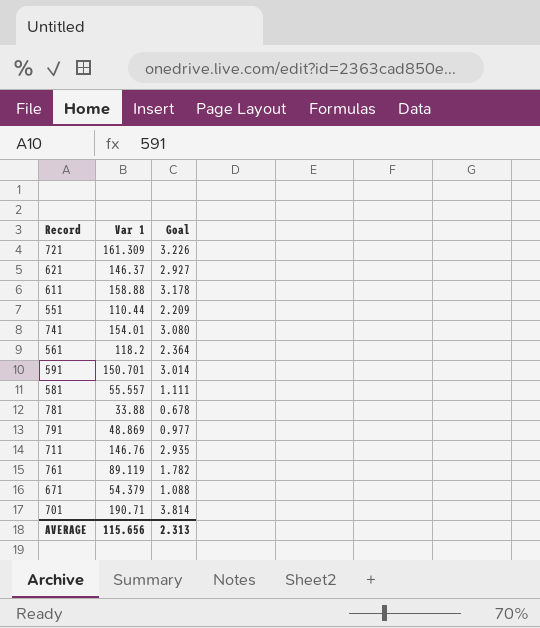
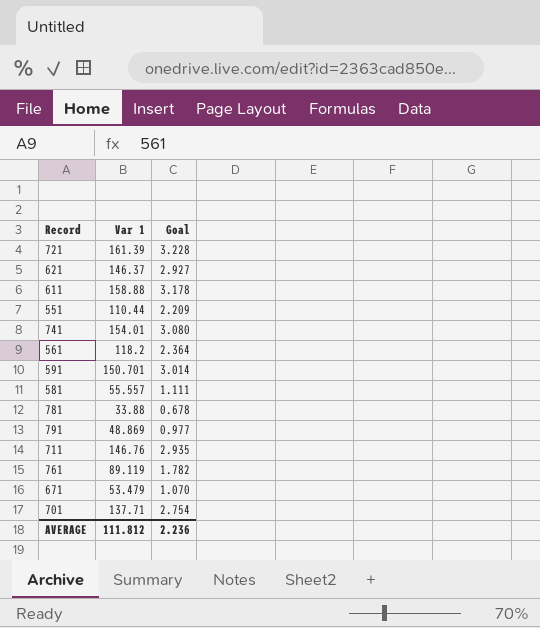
721 | Var 1: 161.309 -> 161.39
721 | Goal: 3.226 -> 3.228
671 | Var 1: 54.379 -> 53.479
671 | Goal: 1.088 -> 1.070
701 | Var 1: 190.71 -> 137.71
701 | Goal: 3.814 -> 2.754
AVERAGE | Var 1: 115.656 -> 111.812
AVERAGE | Goal: 2.313 -> 2.236

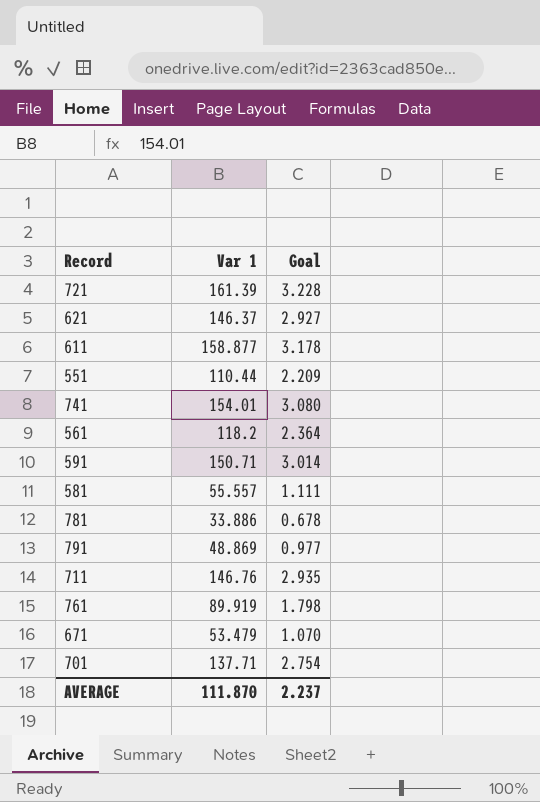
611 | Var 1: 158.88 -> 158.877
591 | Var 1: 150.701 -> 150.71
781 | Var 1: 33.88 -> 33.886
761 | Var 1: 89.119 -> 89.919
761 | Goal: 1.782 -> 1.798
AVERAGE | Var 1: 111.812 -> 111.870
AVERAGE | Goal: 2.236 -> 2.237

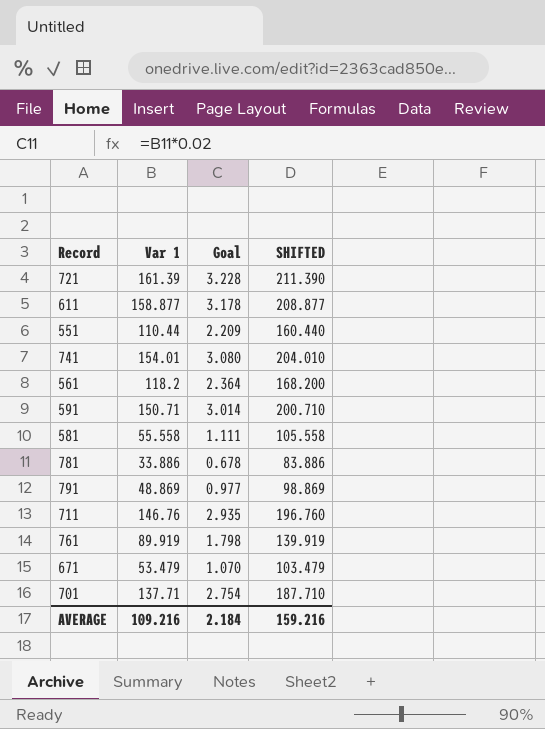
column SHIFTED | formula: none -> [Var 1] + 50
row 621: 146.37 | 2.927 -> none
581 | Var 1: 55.557 -> 55.558
AVERAGE | Var 1: 111.870 -> 109.216
AVERAGE | Goal: 2.237 -> 2.184

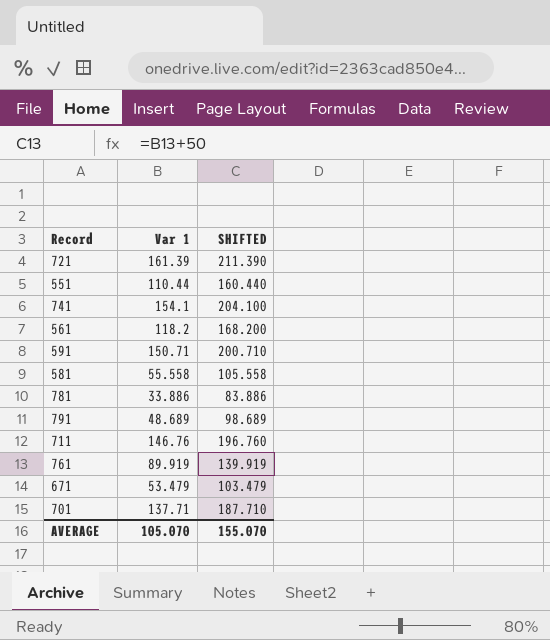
column Goal | formula: [Var 1] * 0.02 -> none
row 611: 158.877 | 3.178 | 208.877 -> none
741 | Var 1: 154.01 -> 154.1
741 | SHIFTED: 204.010 -> 204.100
791 | Var 1: 48.869 -> 48.689
791 | SHIFTED: 98.869 -> 98.689
AVERAGE | Var 1: 109.216 -> 105.070
AVERAGE | SHIFTED: 159.216 -> 155.070

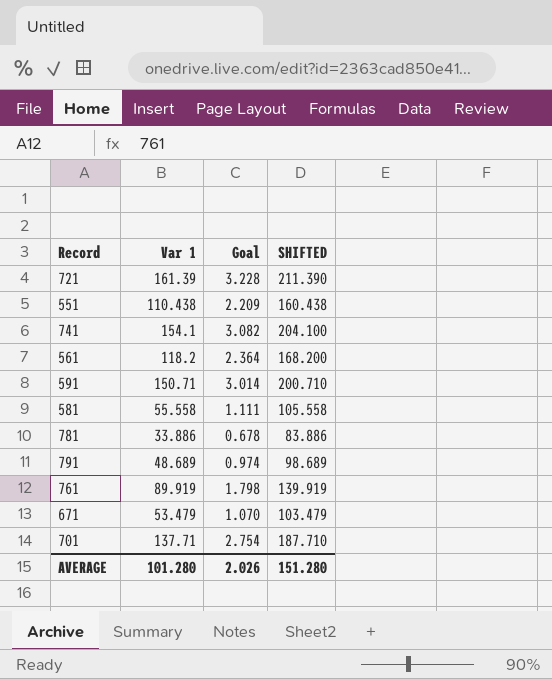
column Goal | formula: none -> [Var 1] * 0.02
row 711: 146.76 | 196.760 -> none
551 | Var 1: 110.44 -> 110.438
551 | SHIFTED: 160.440 -> 160.438
AVERAGE | Var 1: 105.070 -> 101.280
AVERAGE | SHIFTED: 155.070 -> 151.280

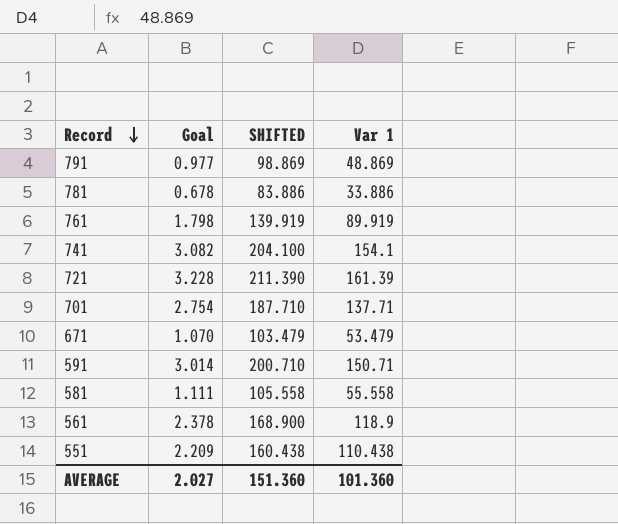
row order: none -> Record descending
column Var 1 | position: 2 -> 4
791 | Goal: 0.974 -> 0.977
791 | SHIFTED: 98.689 -> 98.869
791 | Var 1: 48.689 -> 48.869
561 | Goal: 2.364 -> 2.378
561 | SHIFTED: 168.200 -> 168.900
561 | Var 1: 118.2 -> 118.9
AVERAGE | Goal: 2.026 -> 2.027
AVERAGE | SHIFTED: 151.280 -> 151.360
AVERAGE | Var 1: 101.280 -> 101.360

